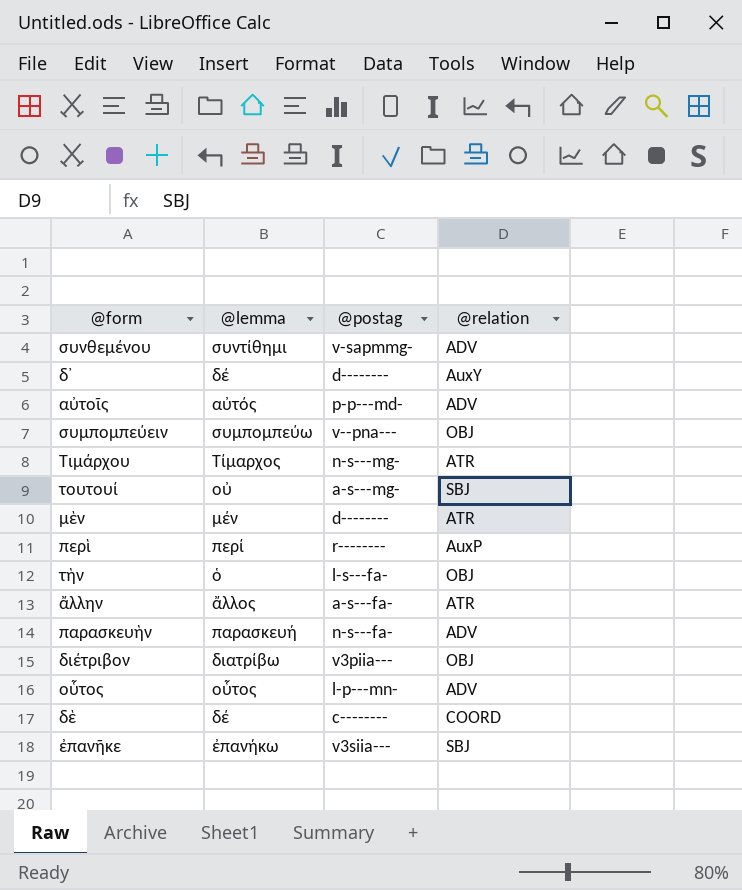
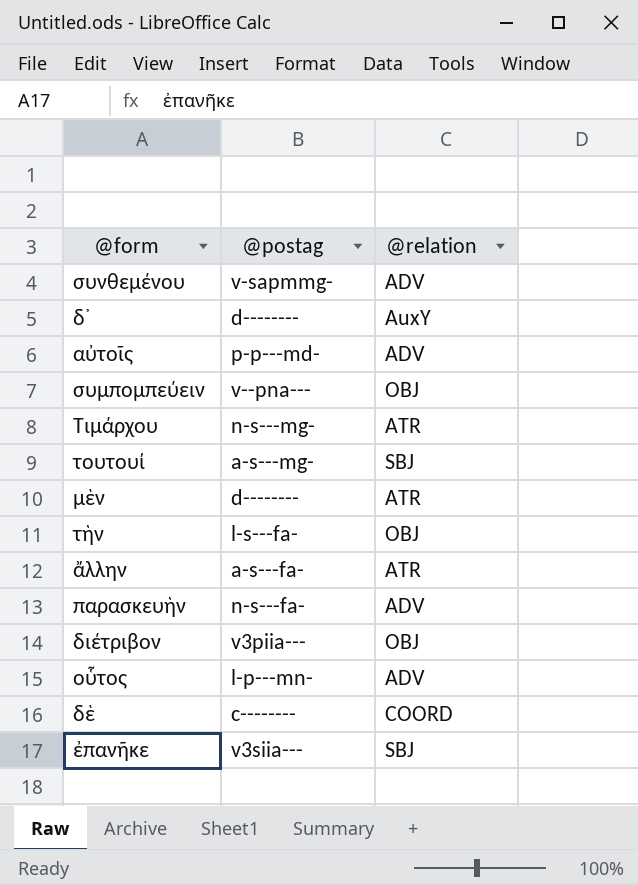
column @lemma | position: 2 -> none
row περὶ: περί | r-------- | AuxP -> none

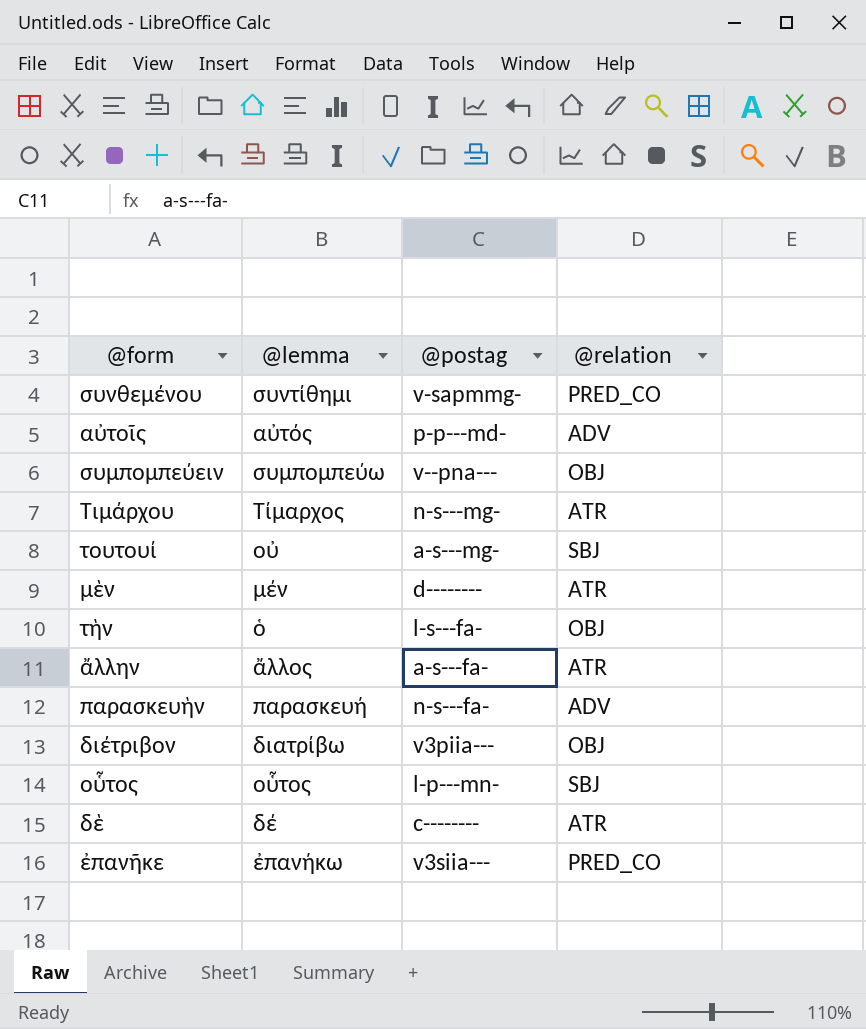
column @lemma | position: none -> 2
row δ᾽: d-------- | AuxY -> none
συνθεμένου | @relation: ADV -> PRED_CO
οὗτος | @relation: ADV -> SBJ
δὲ | @relation: COORD -> ATR
ἐπανῆκε | @relation: SBJ -> PRED_CO

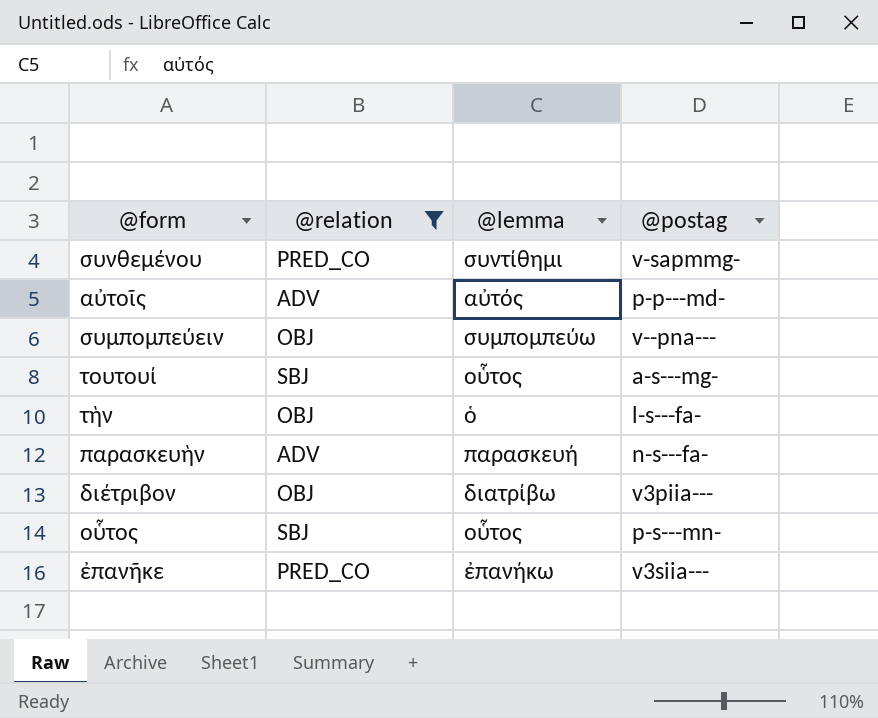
filter: none -> @relation != ATR
column @relation | position: 4 -> 2
τουτουί | @lemma: οὐ -> οὗτος
οὗτος | @postag: l-p---mn- -> p-s---mn-

